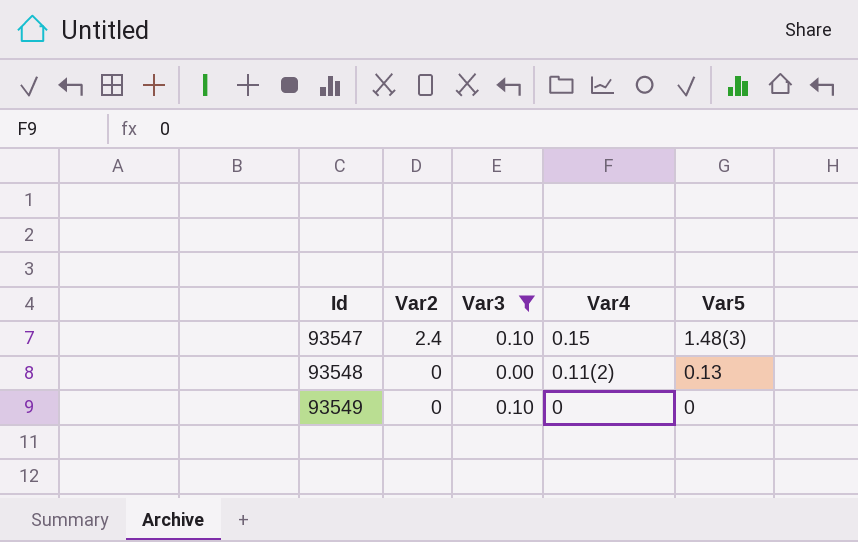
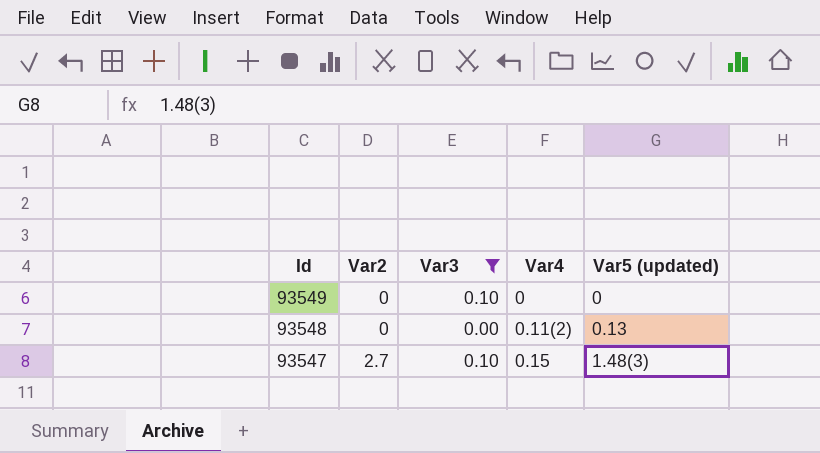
row order: Id ascending -> Id descending
column name: Var5 -> Var5 (updated)
93547 | Var2: 2.4 -> 2.7

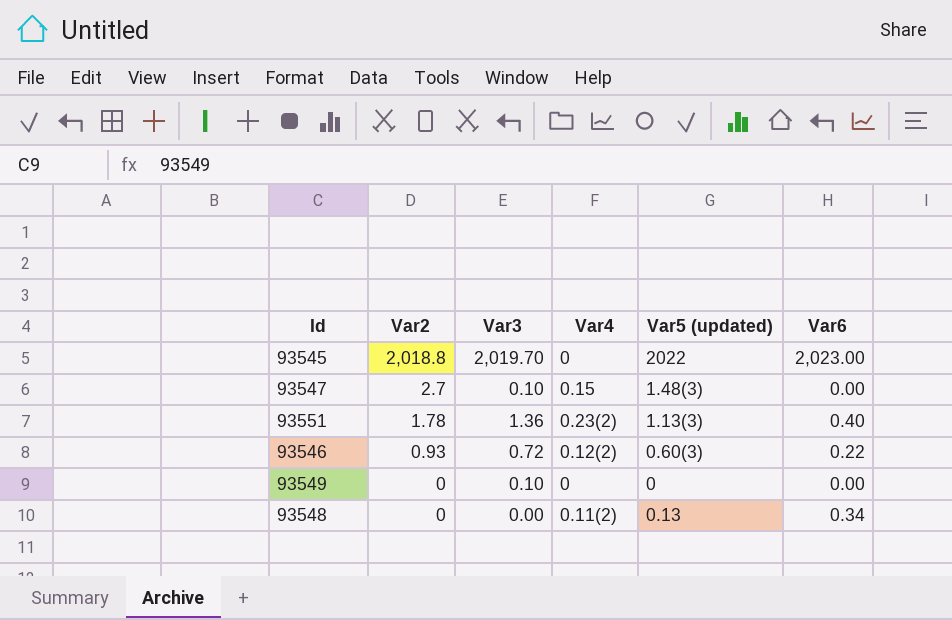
filter: Var3 <= 0.10 -> none
row order: Id descending -> Var2 descending
column Var6 | position: none -> 6

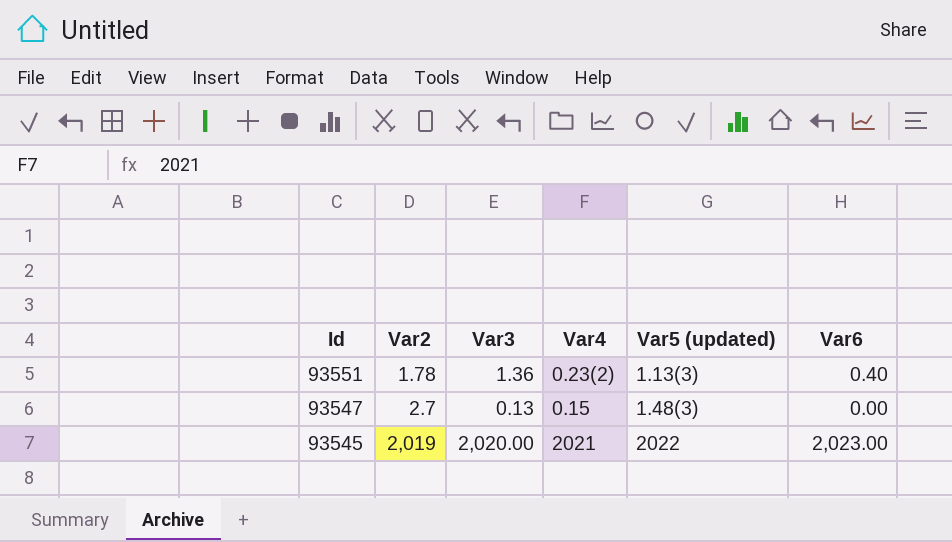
row order: Var2 descending -> Id descending
row 93546: 0.93 | 0.72 | 0.12(2) | 0.60(3) | 0.22 -> none
row 93549: 0 | 0.10 | 0 | 0 | 0.00 -> none
row 93548: 0 | 0.00 | 0.11(2) | 0.13 | 0.34 -> none
93547 | Var3: 0.10 -> 0.13
93545 | Var2: 2,018.8 -> 2,019
93545 | Var3: 2,019.70 -> 2,020.00
93545 | Var4: 0 -> 2021

